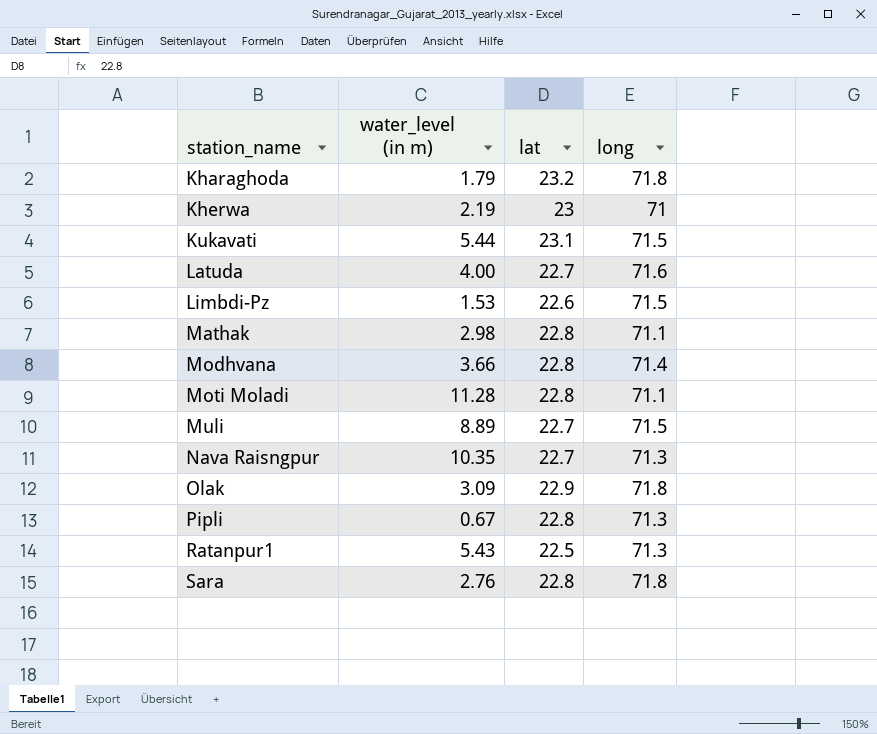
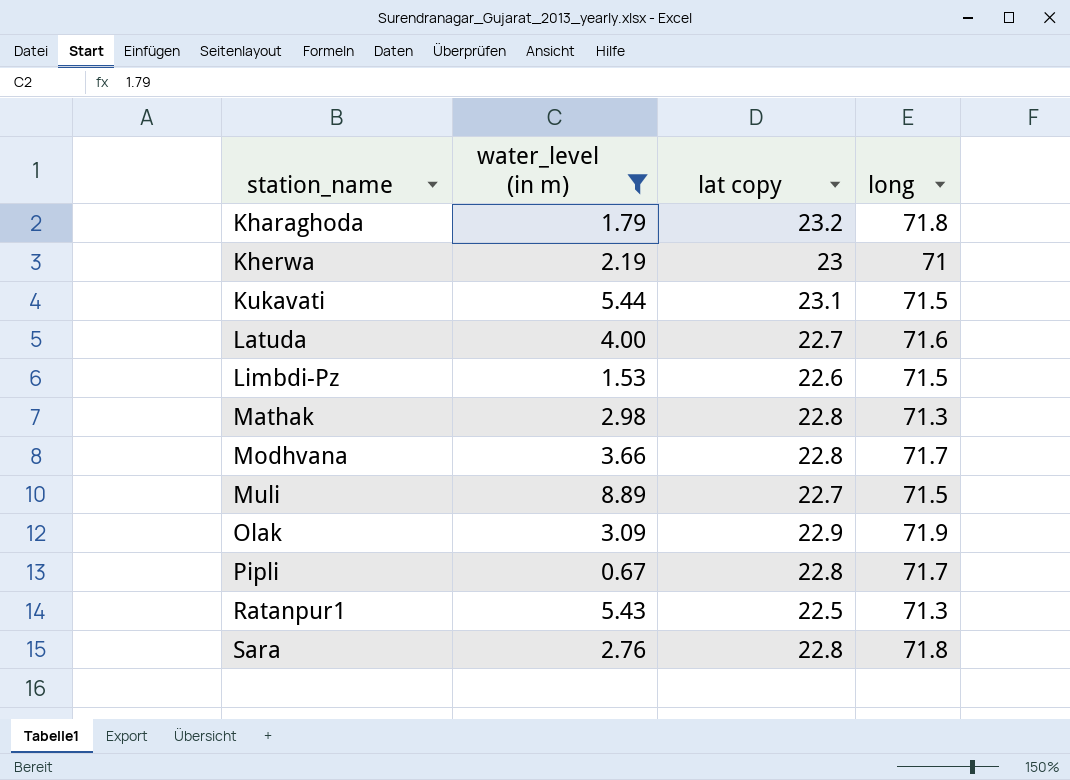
filter: none -> water_level (in m) <= 8.89
column name: lat -> lat copy
Mathak | long: 71.1 -> 71.3
Modhvana | long: 71.4 -> 71.7
Olak | long: 71.8 -> 71.9
Pipli | long: 71.3 -> 71.7

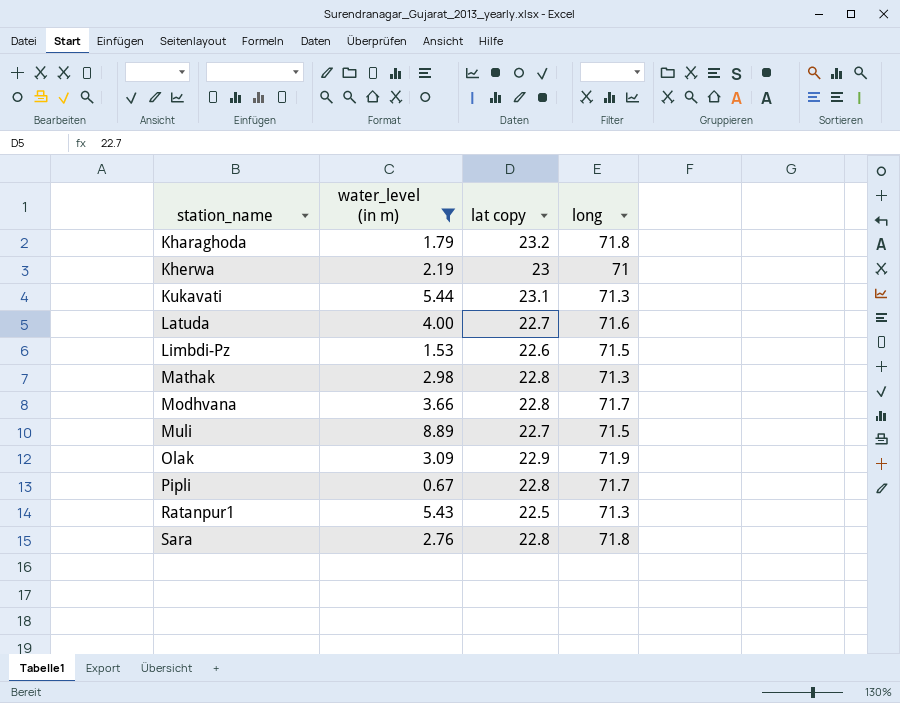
Kukavati | long: 71.5 -> 71.3

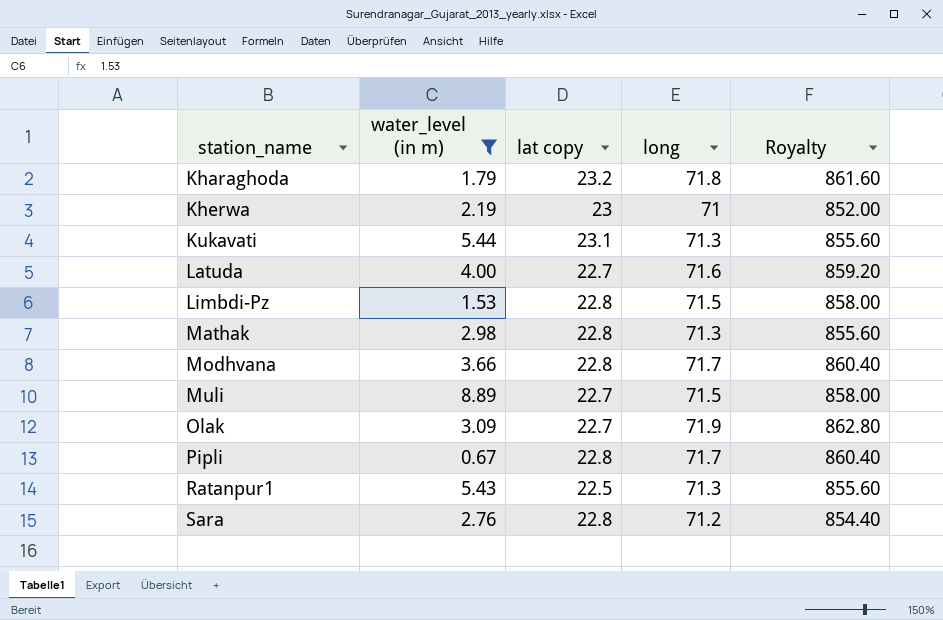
column Royalty | formula: none -> [long] * 12
Limbdi-Pz | lat copy: 22.6 -> 22.8
Olak | lat copy: 22.9 -> 22.7
Sara | long: 71.8 -> 71.2

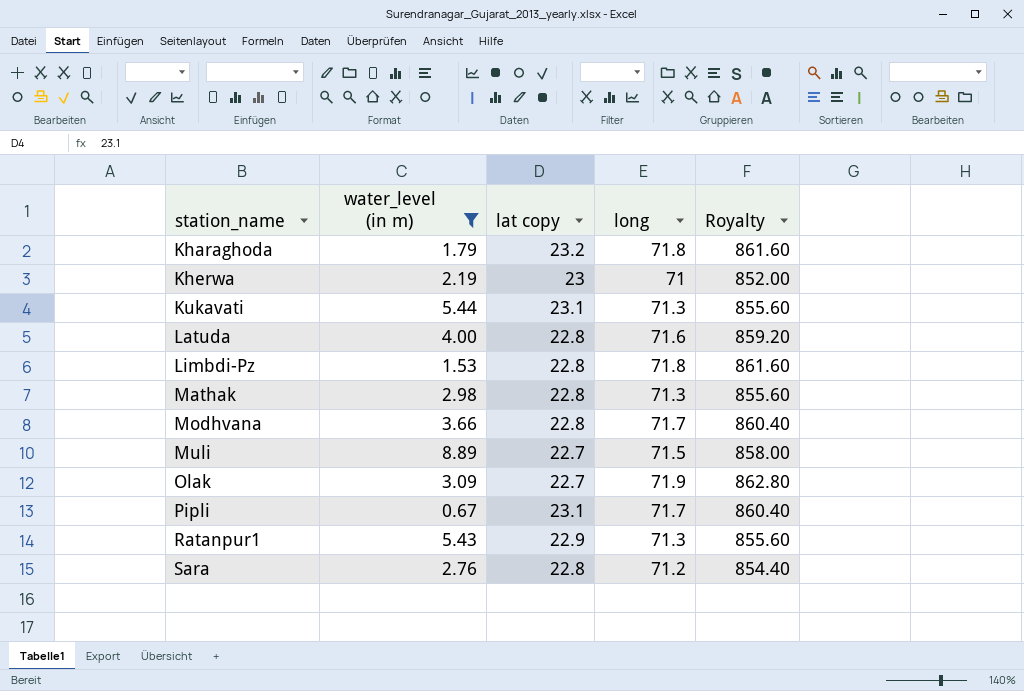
Latuda | lat copy: 22.7 -> 22.8
Limbdi-Pz | long: 71.5 -> 71.8
Limbdi-Pz | Royalty: 858.00 -> 861.60
Pipli | lat copy: 22.8 -> 23.1
Ratanpur1 | lat copy: 22.5 -> 22.9

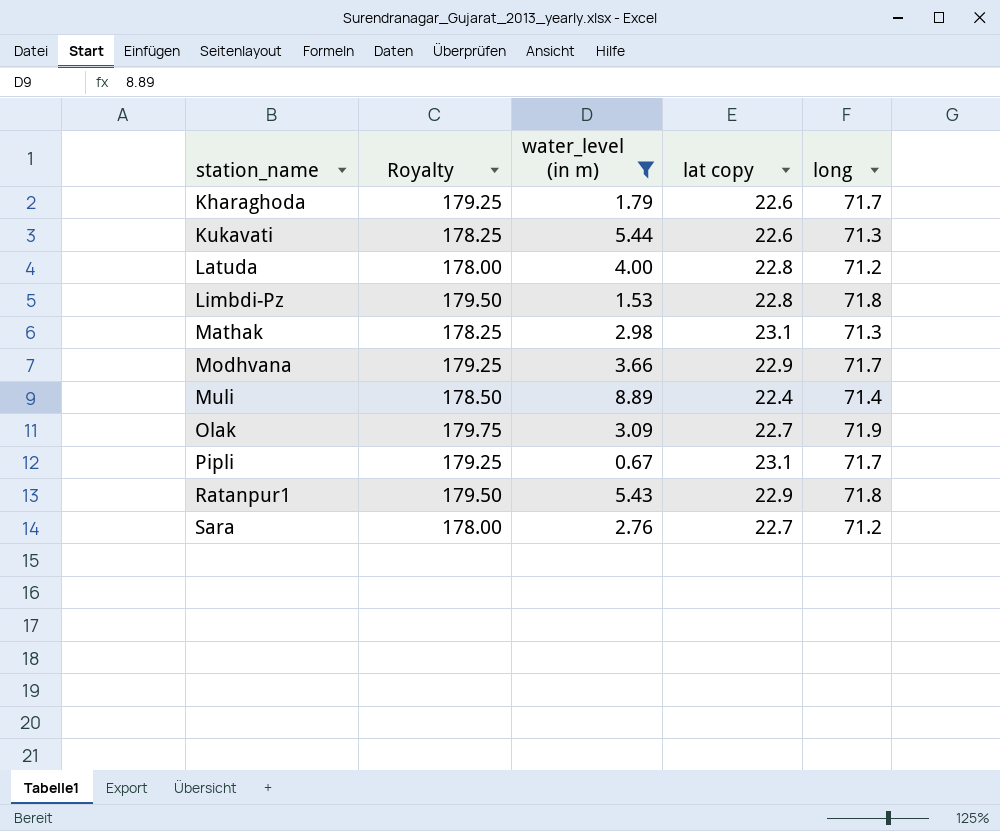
column Royalty | formula: [long] * 12 -> [long] * 2.5
column Royalty | position: 5 -> 2
row Kherwa: 2.19 | 23 | 71 | 852.00 -> none
Kharaghoda | lat copy: 23.2 -> 22.6
Kharaghoda | long: 71.8 -> 71.7
Kukavati | lat copy: 23.1 -> 22.6
Latuda | long: 71.6 -> 71.2
Mathak | lat copy: 22.8 -> 23.1
Modhvana | lat copy: 22.8 -> 22.9
Muli | lat copy: 22.7 -> 22.4
Muli | long: 71.5 -> 71.4
Ratanpur1 | long: 71.3 -> 71.8
Sara | lat copy: 22.8 -> 22.7

